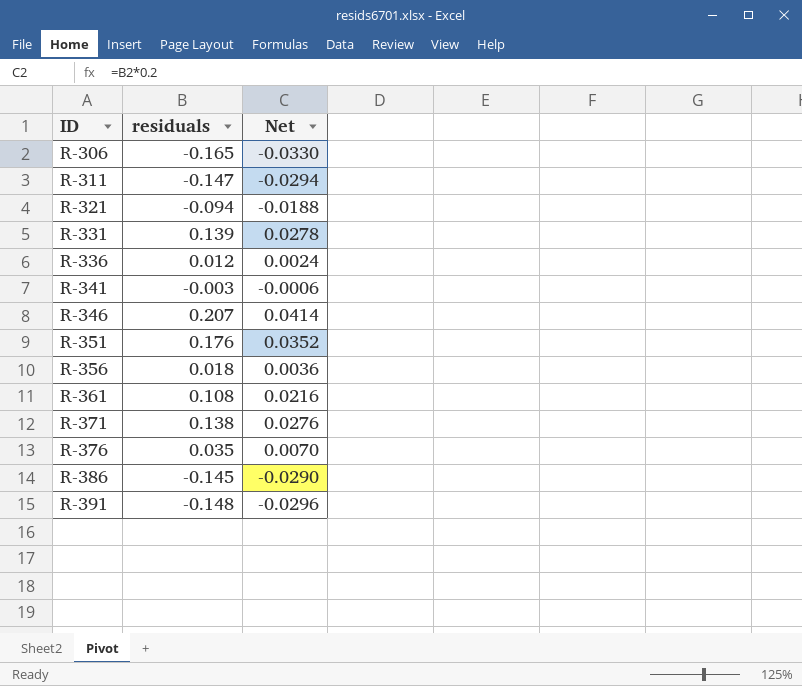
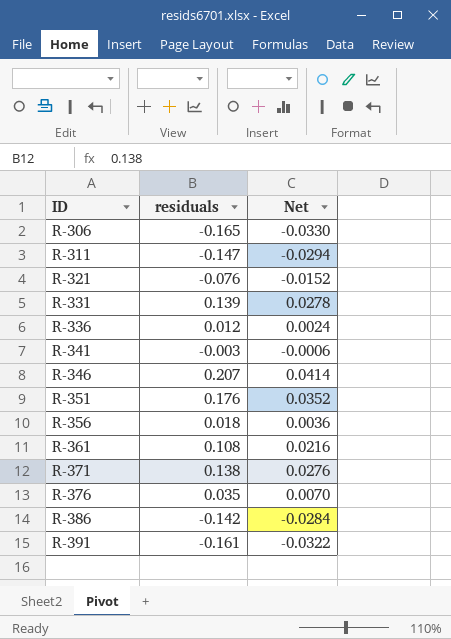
R-321 | residuals: -0.094 -> -0.076
R-321 | Net: -0.0188 -> -0.0152
R-386 | residuals: -0.145 -> -0.142
R-386 | Net: -0.0290 -> -0.0284
R-391 | residuals: -0.148 -> -0.161
R-391 | Net: -0.0296 -> -0.0322

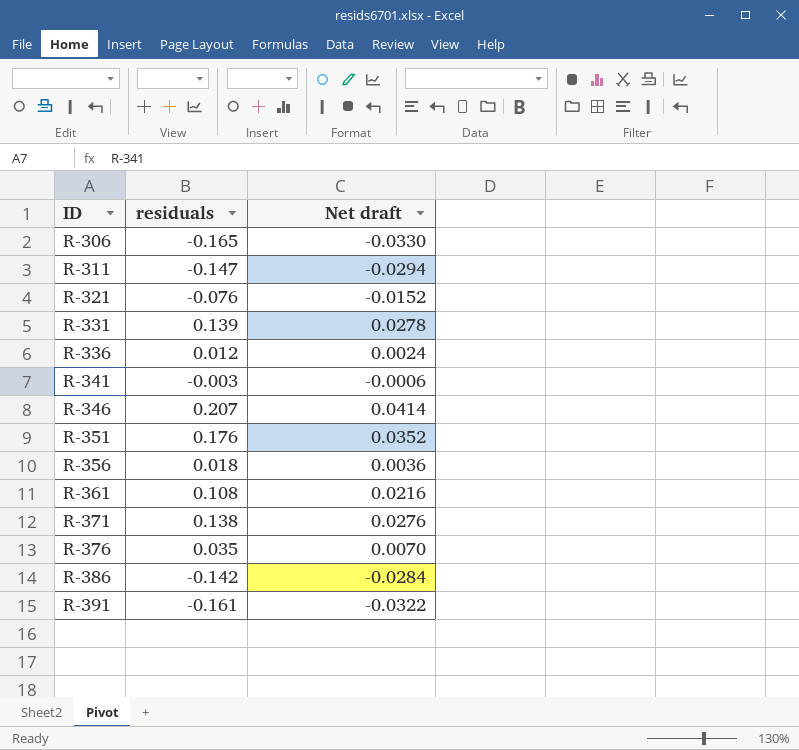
column name: Net -> Net draft

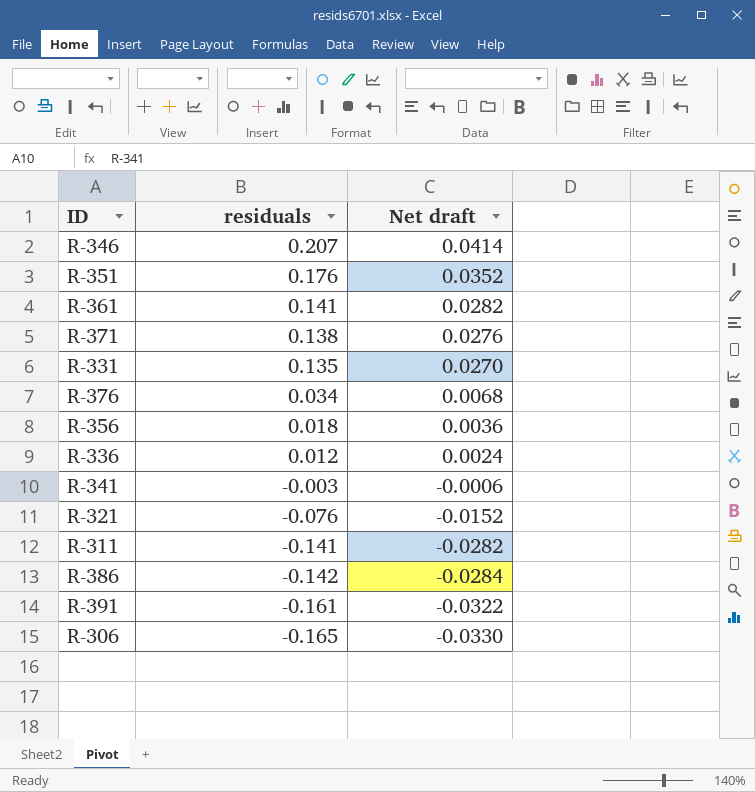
row order: ID ascending -> residuals descending
R-361 | residuals: 0.108 -> 0.141
R-361 | Net draft: 0.0216 -> 0.0282
R-331 | residuals: 0.139 -> 0.135
R-331 | Net draft: 0.0278 -> 0.0270
R-376 | residuals: 0.035 -> 0.034
R-376 | Net draft: 0.0070 -> 0.0068
R-311 | residuals: -0.147 -> -0.141
R-311 | Net draft: -0.0294 -> -0.0282

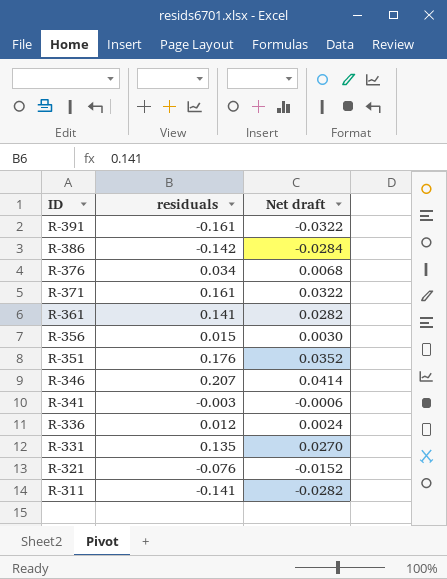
row order: residuals descending -> ID descending
row R-306: -0.165 | -0.0330 -> none
R-371 | residuals: 0.138 -> 0.161
R-371 | Net draft: 0.0276 -> 0.0322
R-356 | residuals: 0.018 -> 0.015
R-356 | Net draft: 0.0036 -> 0.0030

